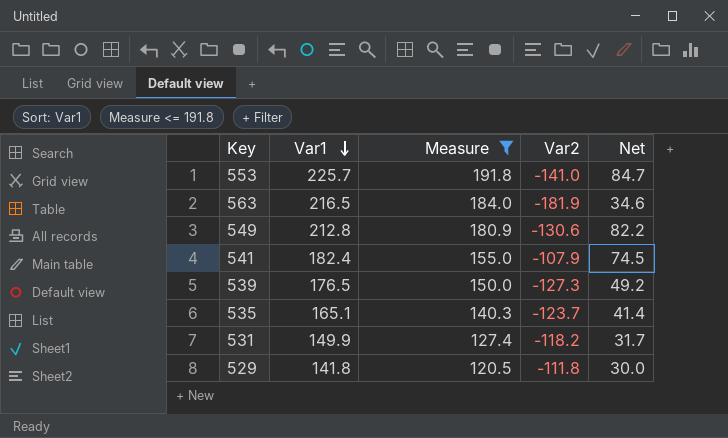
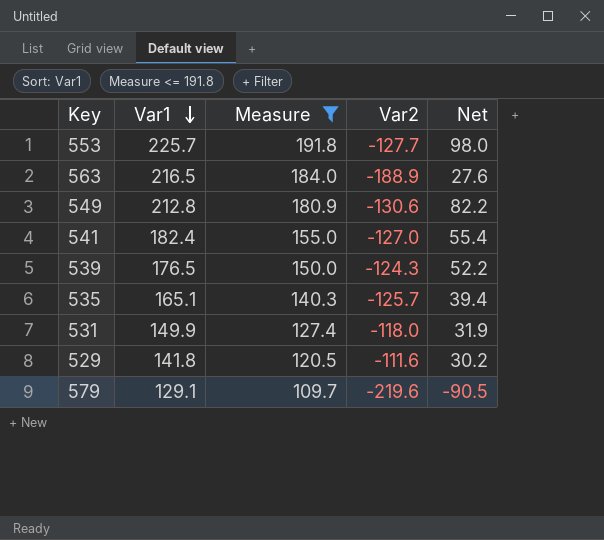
553 | Var2: -141.0 -> -127.7
553 | Net: 84.7 -> 98.0
563 | Var2: -181.9 -> -188.9
563 | Net: 34.6 -> 27.6
541 | Var2: -107.9 -> -127.0
541 | Net: 74.5 -> 55.4
539 | Var2: -127.3 -> -124.3
539 | Net: 49.2 -> 52.2
535 | Var2: -123.7 -> -125.7
535 | Net: 41.4 -> 39.4
531 | Var2: -118.2 -> -118.0
531 | Net: 31.7 -> 31.9
529 | Var2: -111.8 -> -111.6
529 | Net: 30.0 -> 30.2
row 579: none -> 129.1 | 109.7 | -219.6 | -90.5

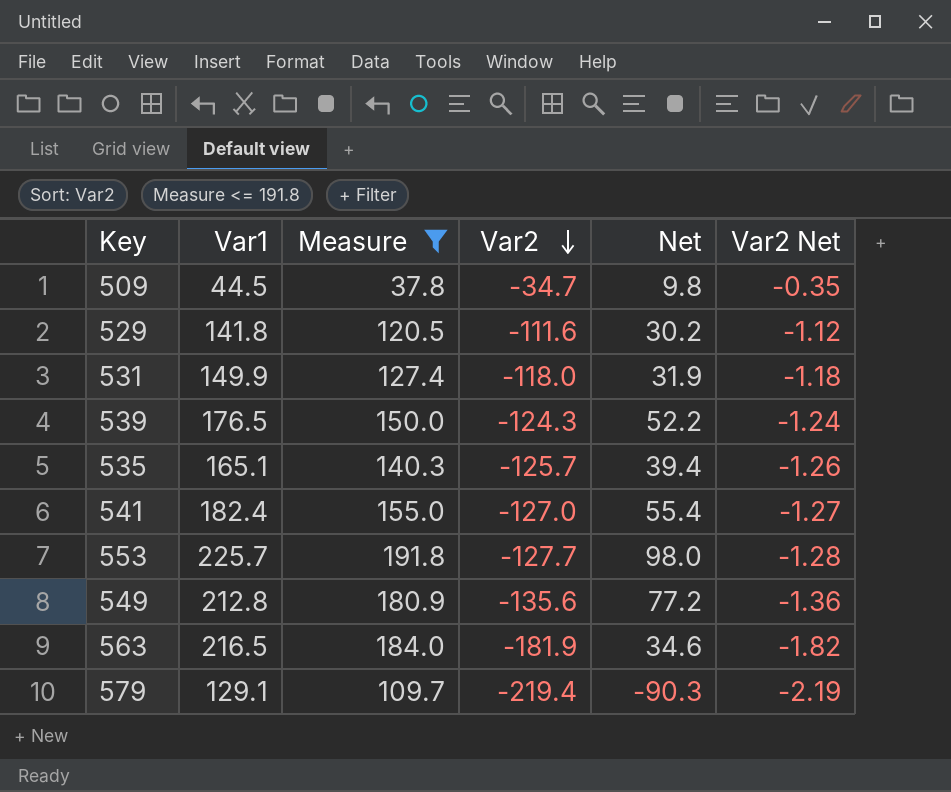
row order: Var1 descending -> Var2 descending
column Var2 Net | formula: none -> [Var2] * 0.01
row 509: none -> 44.5 | 37.8 | -34.7 | 9.8 | -0.35
549 | Var2: -130.6 -> -135.6
549 | Net: 82.2 -> 77.2
563 | Var2: -188.9 -> -181.9
563 | Net: 27.6 -> 34.6
579 | Var2: -219.6 -> -219.4
579 | Net: -90.5 -> -90.3

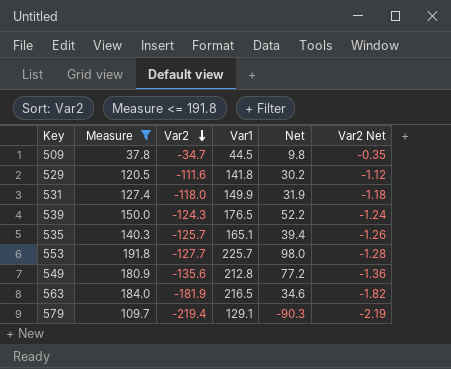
column Var1 | position: 2 -> 4
row 541: 182.4 | 155.0 | -127.0 | 55.4 | -1.27 -> none

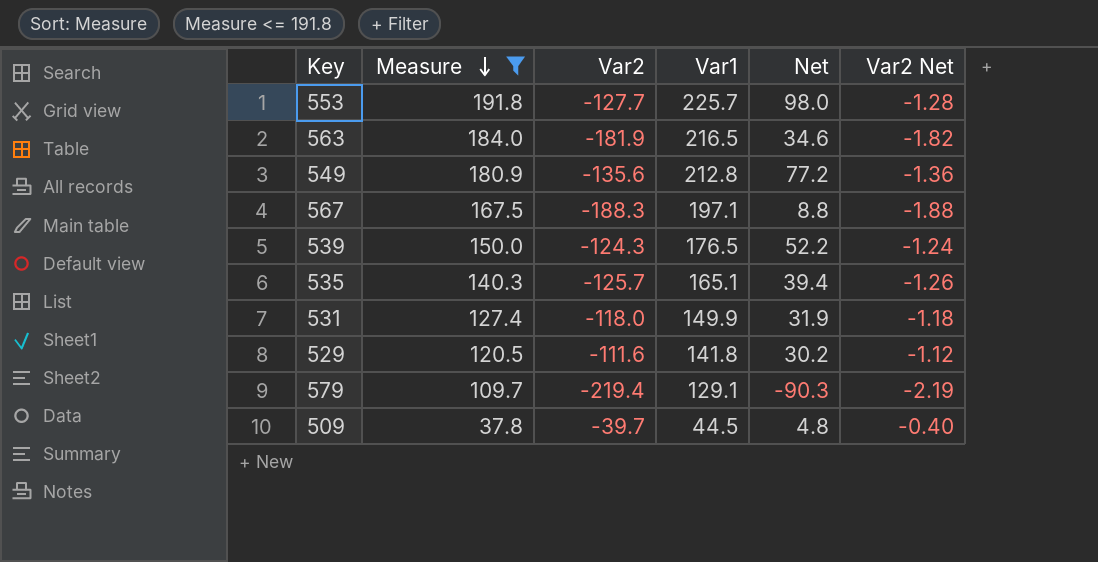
row order: Var2 descending -> Measure descending
row 567: none -> 167.5 | -188.3 | 197.1 | 8.8 | -1.88
509 | Var2: -34.7 -> -39.7
509 | Net: 9.8 -> 4.8
509 | Var2 Net: -0.35 -> -0.40

